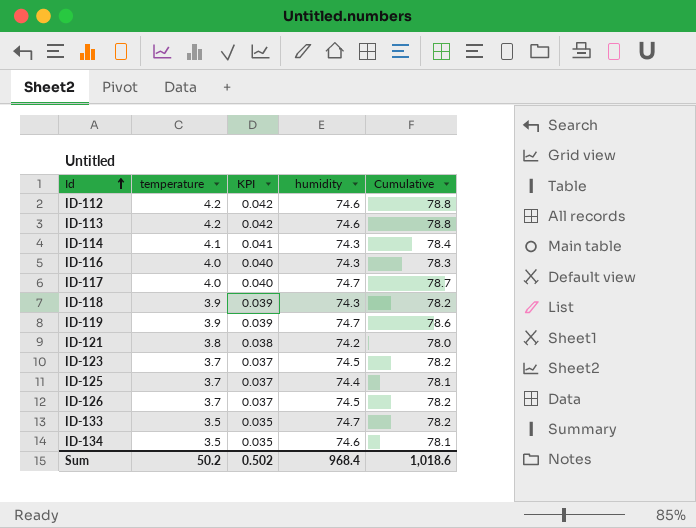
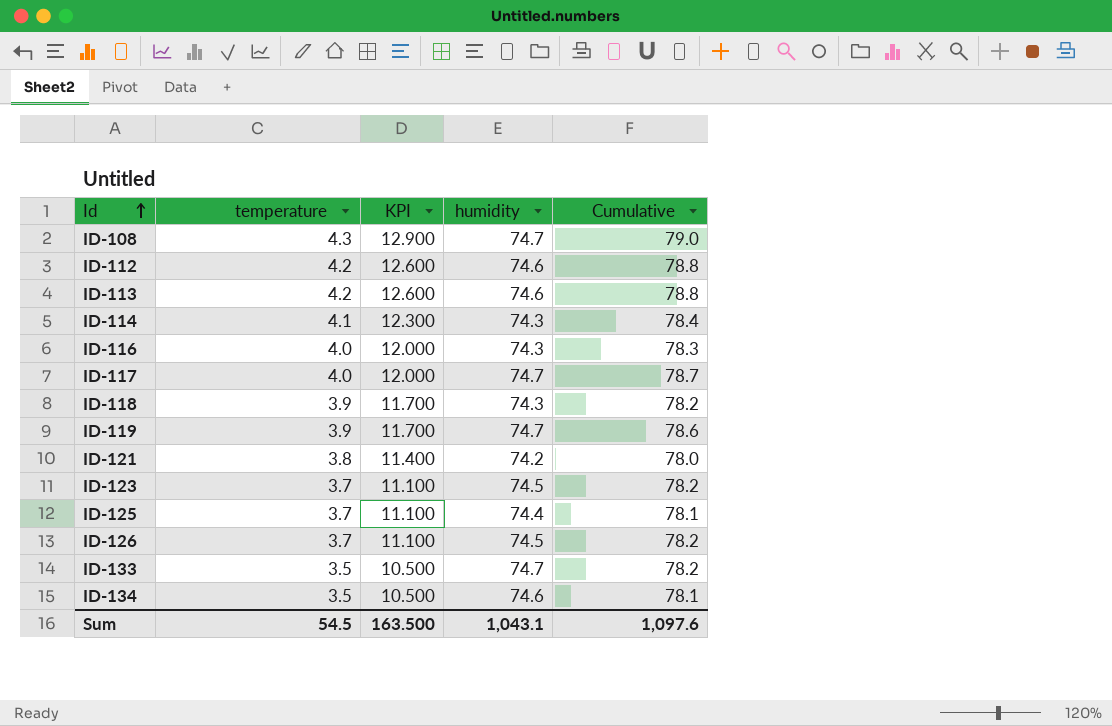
column KPI | formula: [temperature] * 0.01 -> [temperature] * 3
row ID-108: none -> 4.3 | 12.900 | 74.7 | 79.0
Sum | temperature: 50.2 -> 54.5
Sum | KPI: 0.502 -> 163.500
Sum | humidity: 968.4 -> 1,043.1
Sum | Cumulative: 1,018.6 -> 1,097.6

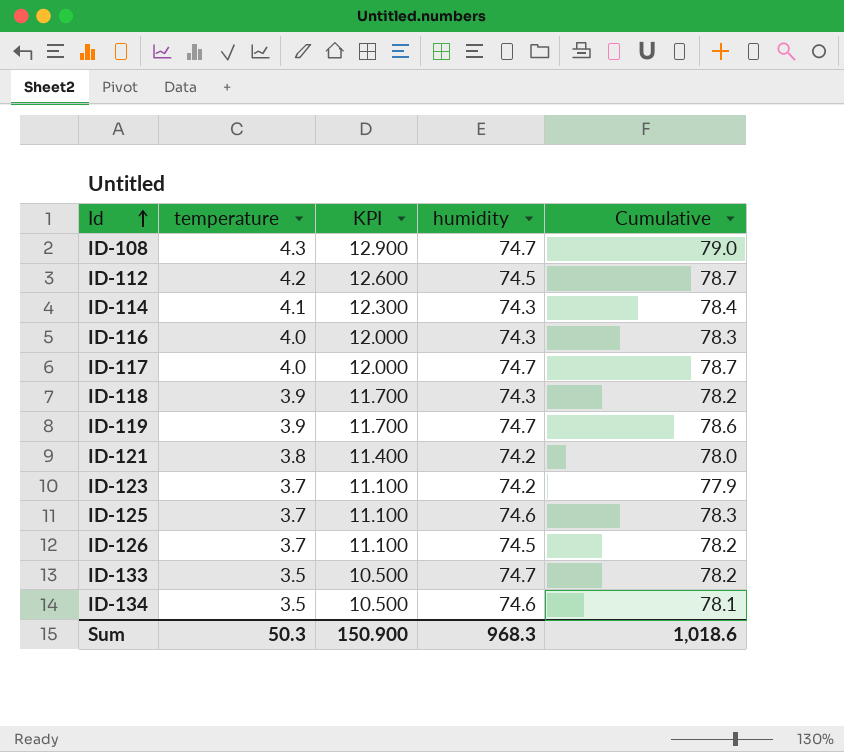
row ID-113: 4.2 | 12.600 | 74.6 | 78.8 -> none
ID-112 | humidity: 74.6 -> 74.5
ID-112 | Cumulative: 78.8 -> 78.7
ID-123 | humidity: 74.5 -> 74.2
ID-123 | Cumulative: 78.2 -> 77.9
ID-125 | humidity: 74.4 -> 74.6
ID-125 | Cumulative: 78.1 -> 78.3
Sum | temperature: 54.5 -> 50.3
Sum | KPI: 163.500 -> 150.900
Sum | humidity: 1,043.1 -> 968.3
Sum | Cumulative: 1,097.6 -> 1,018.6

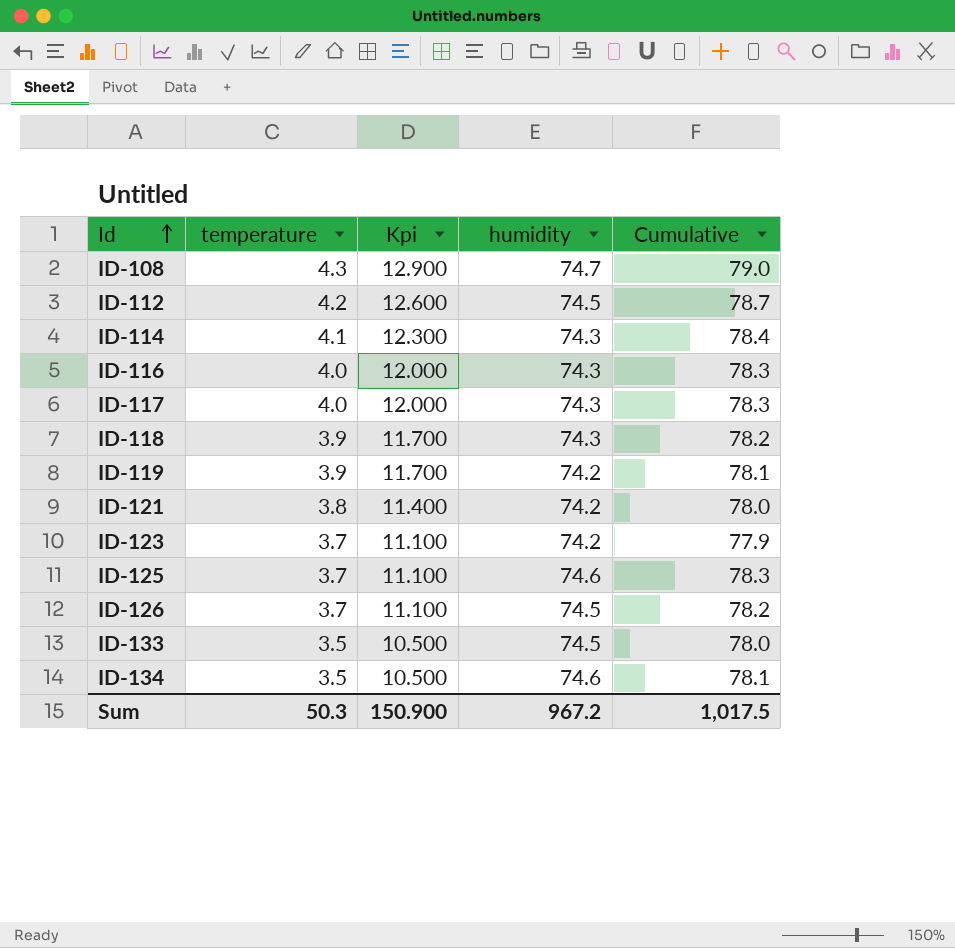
column name: KPI -> Kpi
ID-117 | humidity: 74.7 -> 74.3
ID-117 | Cumulative: 78.7 -> 78.3
ID-119 | humidity: 74.7 -> 74.2
ID-119 | Cumulative: 78.6 -> 78.1
ID-133 | humidity: 74.7 -> 74.5
ID-133 | Cumulative: 78.2 -> 78.0
Sum | humidity: 968.3 -> 967.2
Sum | Cumulative: 1,018.6 -> 1,017.5

